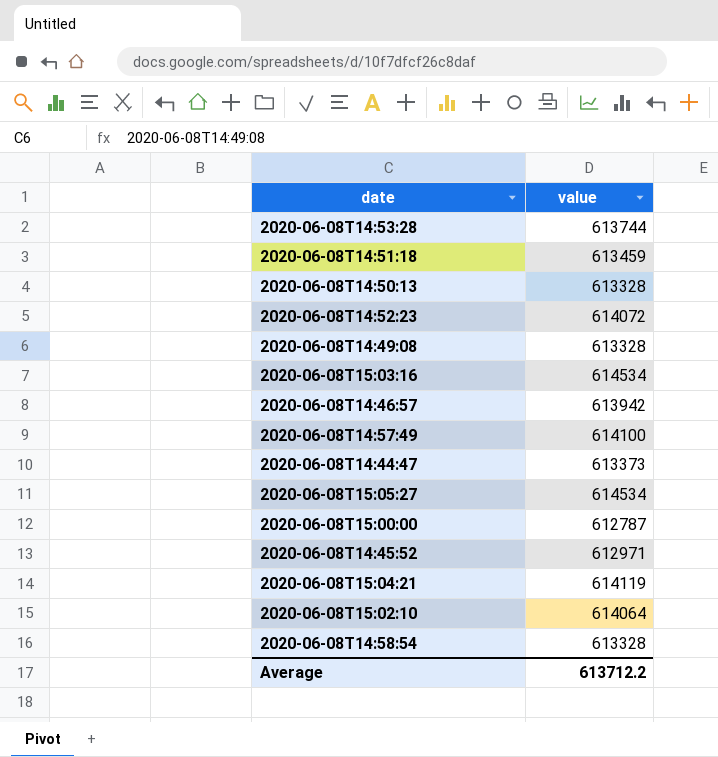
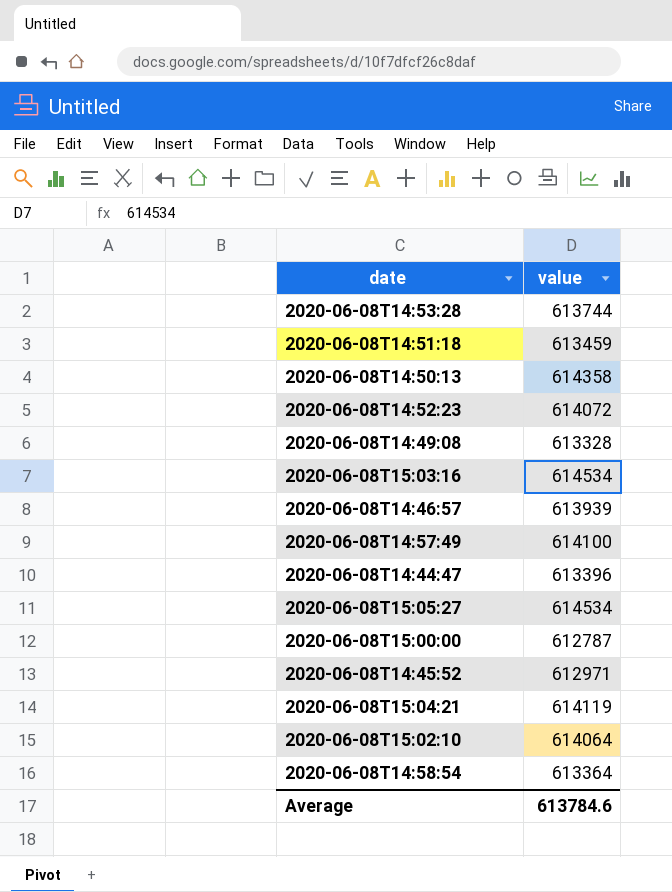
2020-06-08T14:50:13 | value: 613328 -> 614358
2020-06-08T14:46:57 | value: 613942 -> 613939
2020-06-08T14:44:47 | value: 613373 -> 613396
2020-06-08T14:58:54 | value: 613328 -> 613364
Average | value: 613712.2 -> 613784.6

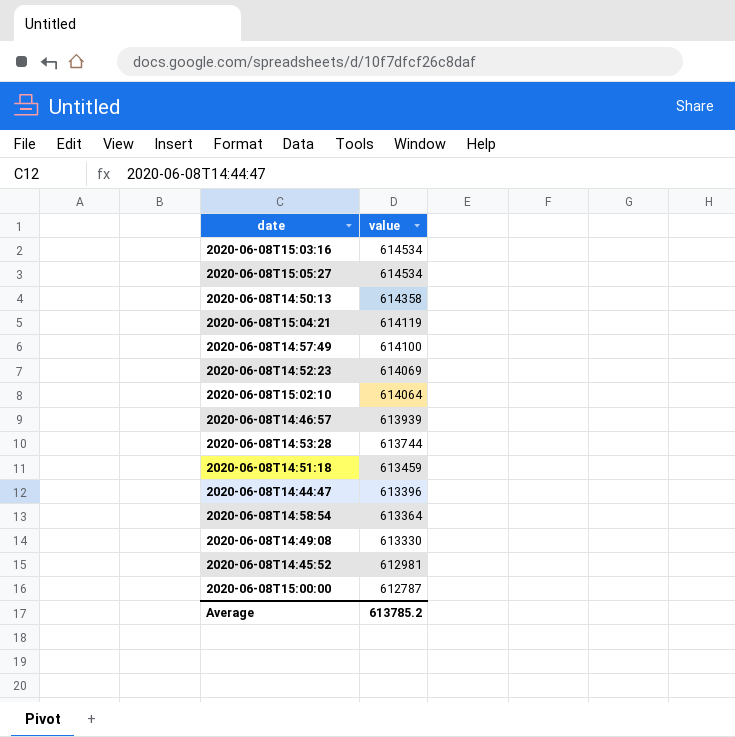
row order: none -> value descending
2020-06-08T14:52:23 | value: 614072 -> 614069
2020-06-08T14:49:08 | value: 613328 -> 613330
2020-06-08T14:45:52 | value: 612971 -> 612981
Average | value: 613784.6 -> 613785.2

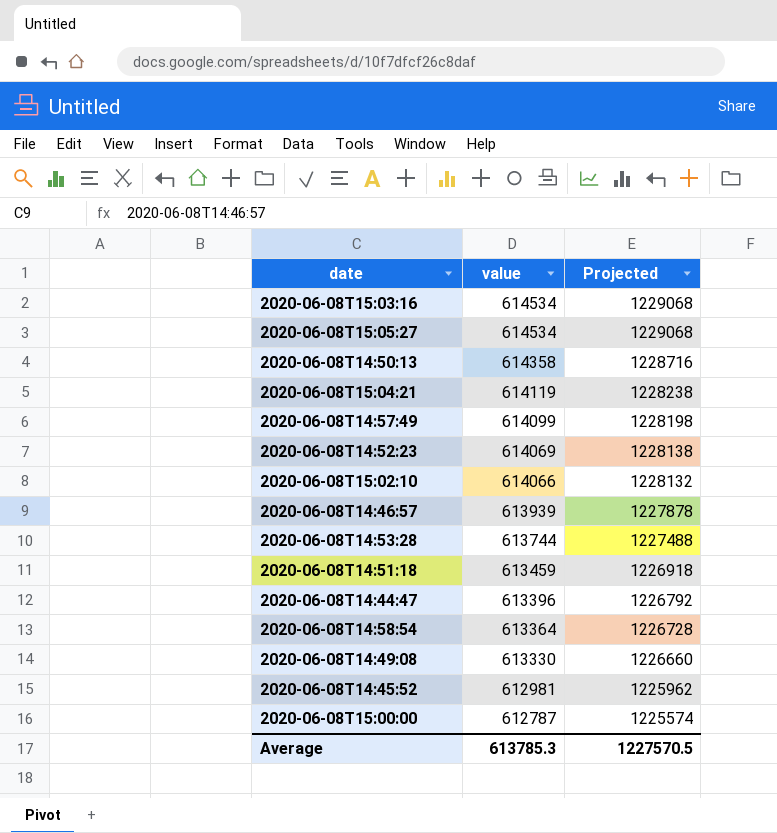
column Projected | formula: none -> [value] * 2
2020-06-08T14:57:49 | value: 614100 -> 614099
2020-06-08T15:02:10 | value: 614064 -> 614066
Average | value: 613785.2 -> 613785.3

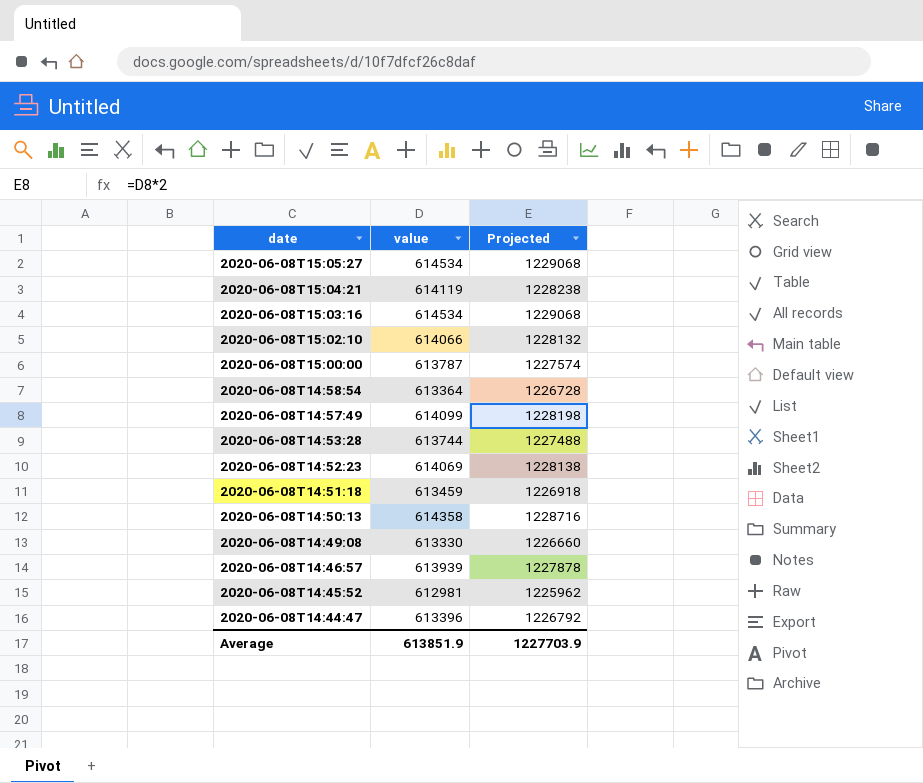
row order: value descending -> date descending
2020-06-08T15:00:00 | value: 612787 -> 613787
2020-06-08T15:00:00 | Projected: 1225574 -> 1227574
Average | value: 613785.3 -> 613851.9
Average | Projected: 1227570.5 -> 1227703.9

